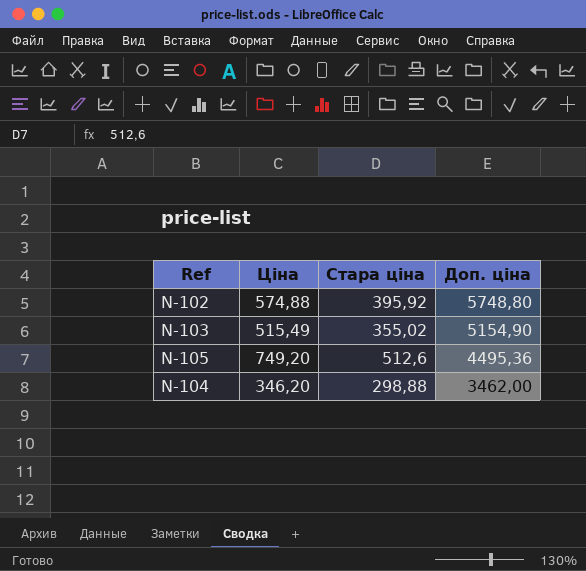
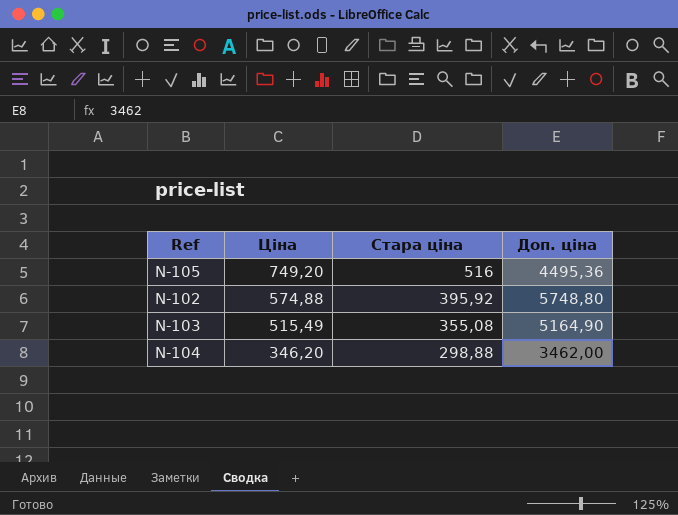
row order: Доп. ціна descending -> Ціна descending
N-105 | Стара ціна: 512,6 -> 516
N-103 | Стара ціна: 355,02 -> 355,08
N-103 | Доп. ціна: 5154,90 -> 5164,90

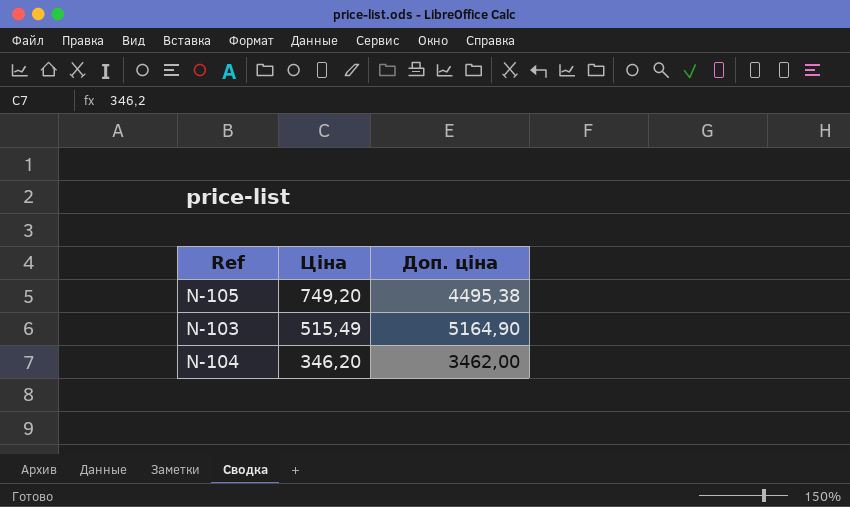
column Стара ціна | position: 3 -> none
row N-102: 574,88 | 395,92 | 5748,80 -> none
N-105 | Доп. ціна: 4495,36 -> 4495,38

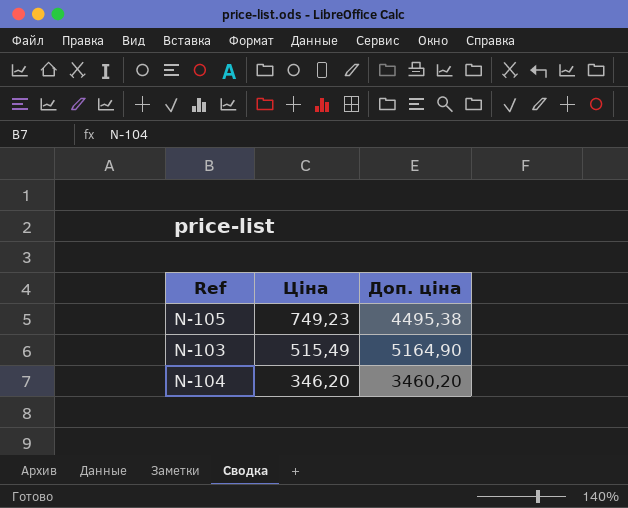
N-105 | Ціна: 749,20 -> 749,23
N-104 | Доп. ціна: 3462,00 -> 3460,20

